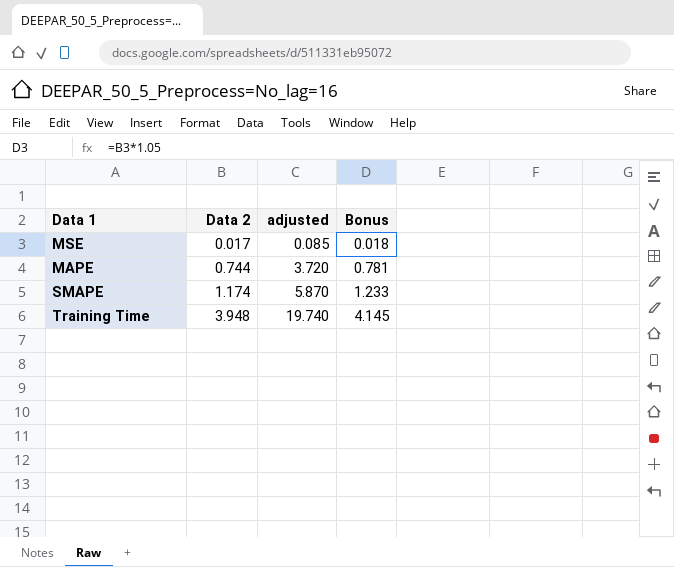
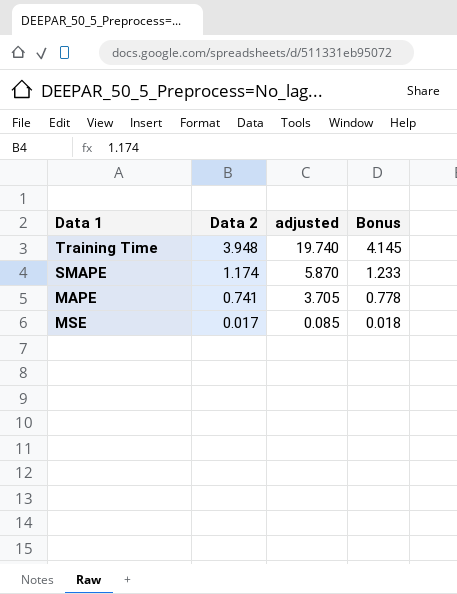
row order: Data 2 ascending -> Data 2 descending
MAPE | Data 2: 0.744 -> 0.741
MAPE | adjusted: 3.720 -> 3.705
MAPE | Bonus: 0.781 -> 0.778

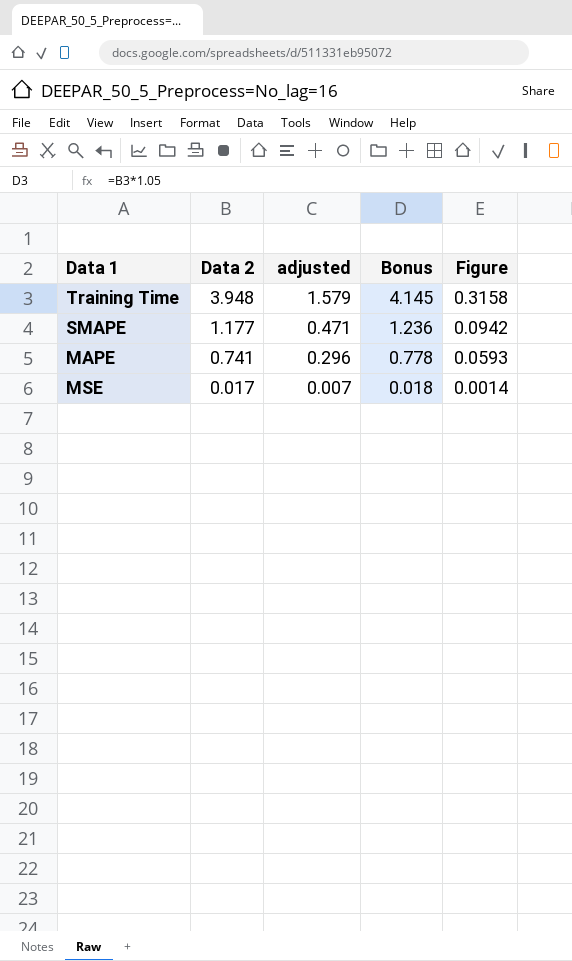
column adjusted | formula: [Data 2] * 5 -> [Data 2] * 0.4
column Figure | formula: none -> [Data 2] * 0.08
SMAPE | Data 2: 1.174 -> 1.177
SMAPE | Bonus: 1.233 -> 1.236

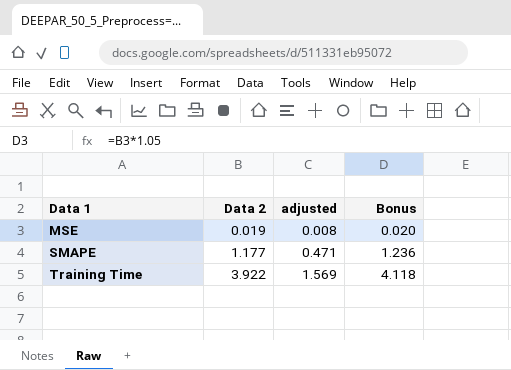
row order: Data 2 descending -> Data 1 ascending
column Figure | formula: [Data 2] * 0.08 -> none
row MAPE: 0.741 | 0.296 | 0.778 | 0.0593 -> none
MSE | Data 2: 0.017 -> 0.019
MSE | adjusted: 0.007 -> 0.008
MSE | Bonus: 0.018 -> 0.020
Training Time | Data 2: 3.948 -> 3.922
Training Time | adjusted: 1.579 -> 1.569
Training Time | Bonus: 4.145 -> 4.118

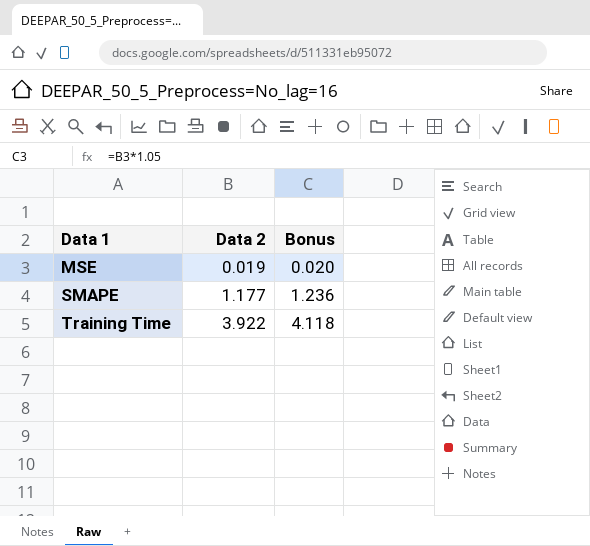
column adjusted | formula: [Data 2] * 0.4 -> none

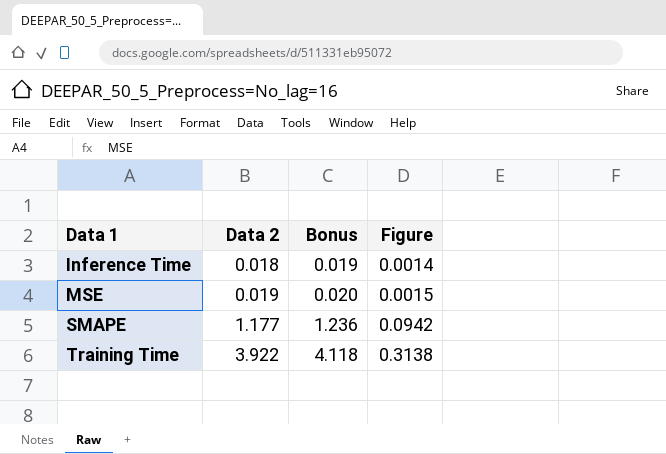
column Figure | formula: none -> [Data 2] * 0.08
row Inference Time: none -> 0.018 | 0.019 | 0.0014

